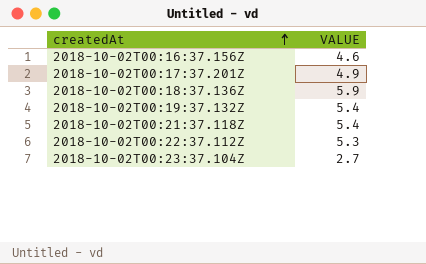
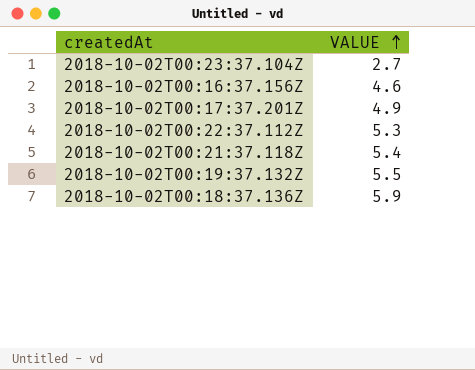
row order: createdAt ascending -> VALUE ascending
2018-10-02T00:19:37.132Z | VALUE: 5.4 -> 5.5

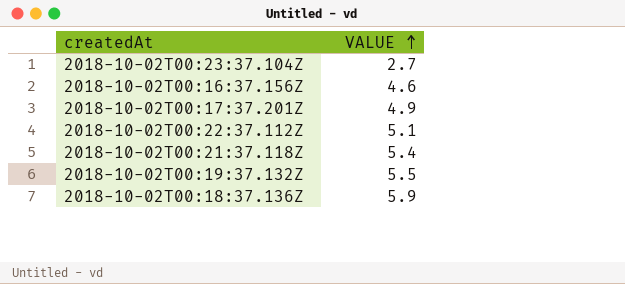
2018-10-02T00:22:37.112Z | VALUE: 5.3 -> 5.1

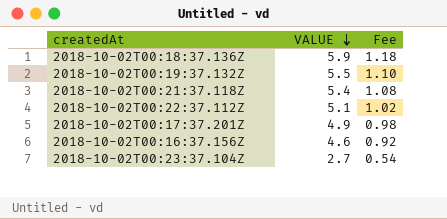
row order: VALUE ascending -> VALUE descending
column Fee | formula: none -> [VALUE] * 0.2

